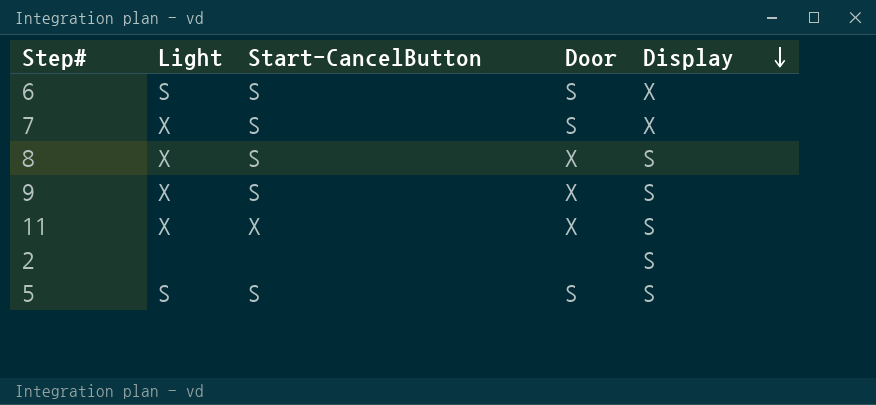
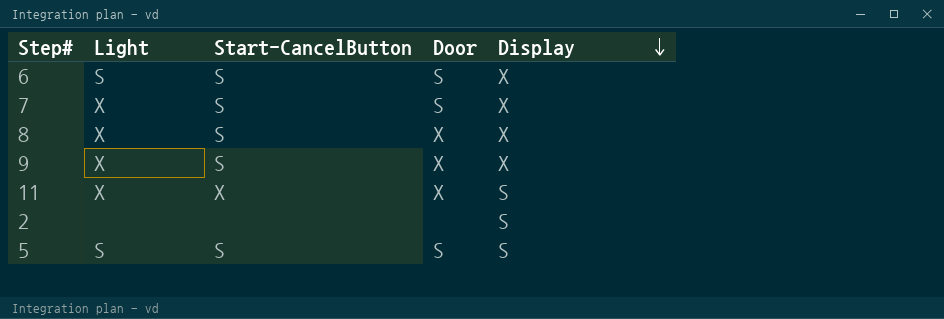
8 | Display: S -> X
9 | Display: S -> X

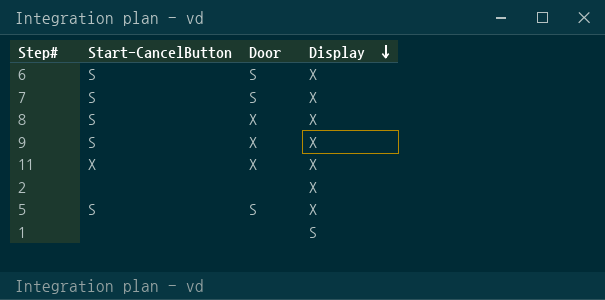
column Light | position: 2 -> none
11 | Display: S -> X
2 | Display: S -> X
5 | Display: S -> X
row 1: none -> none | none | S

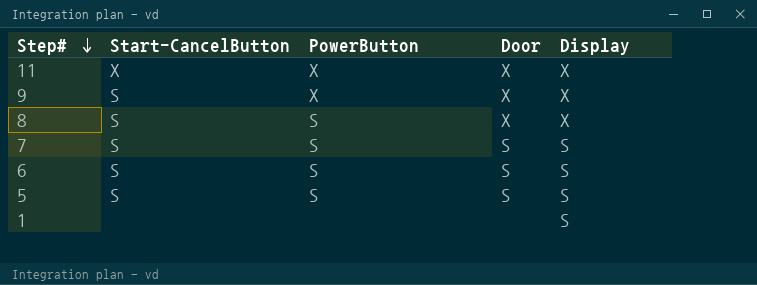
row order: Display descending -> Step# descending
column PowerButton | position: none -> 3
row 2: none | none | X -> none
7 | Display: X -> S
6 | Display: X -> S
5 | Display: X -> S

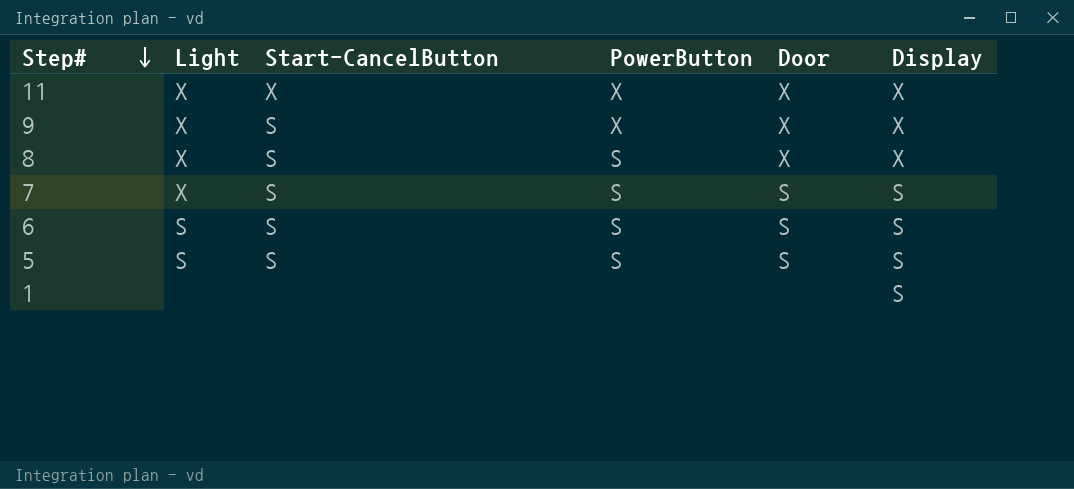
column Light | position: none -> 2

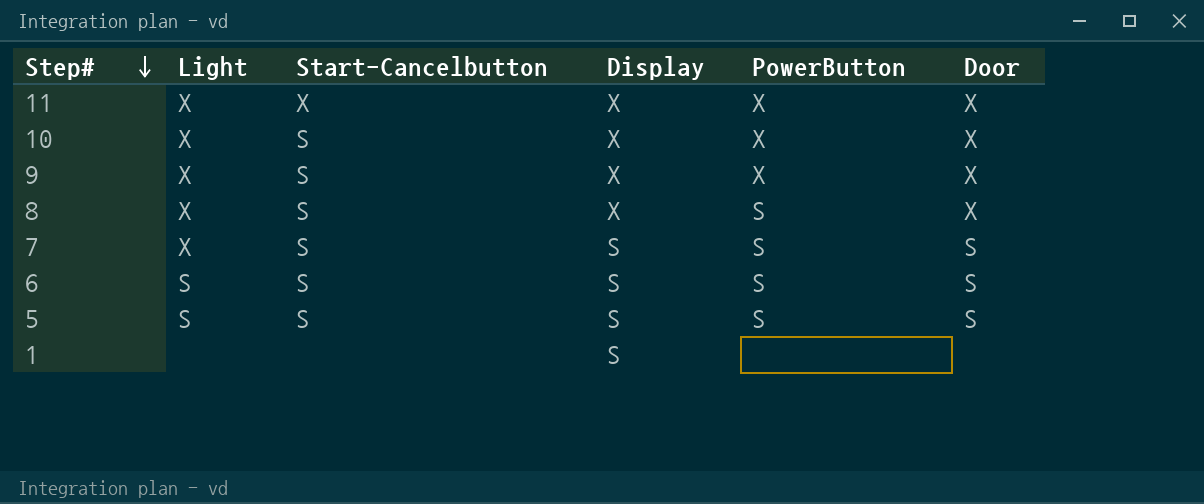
column name: Start-CancelButton -> Start-Cancelbutton
column Display | position: 6 -> 4
row 10: none -> X | S | X | X | X

